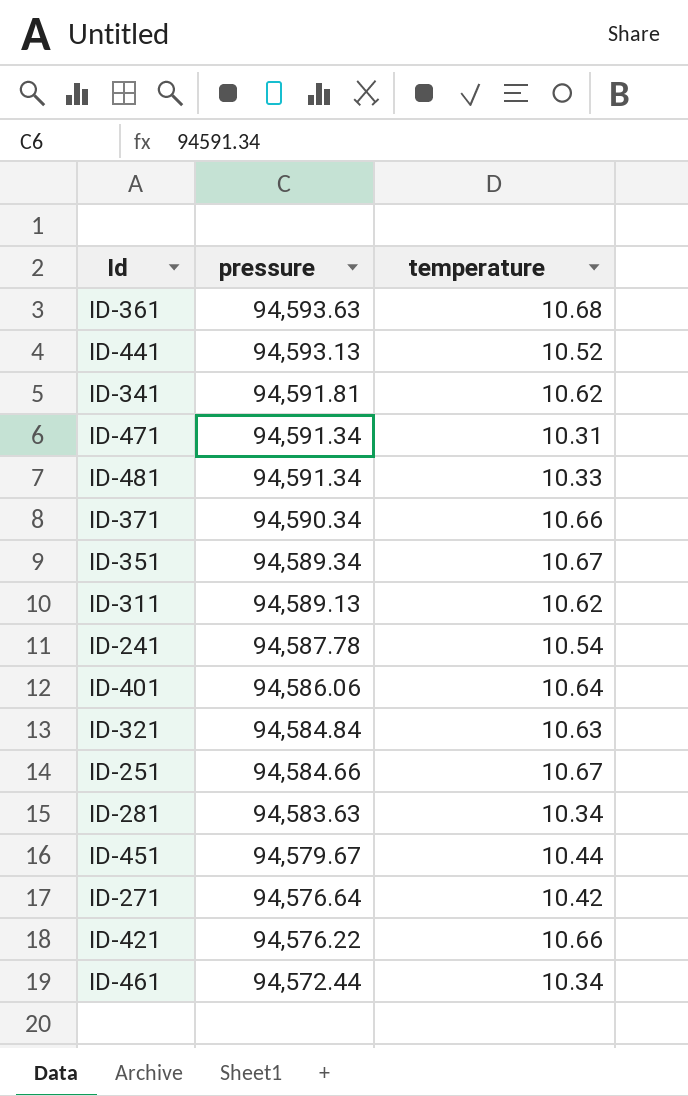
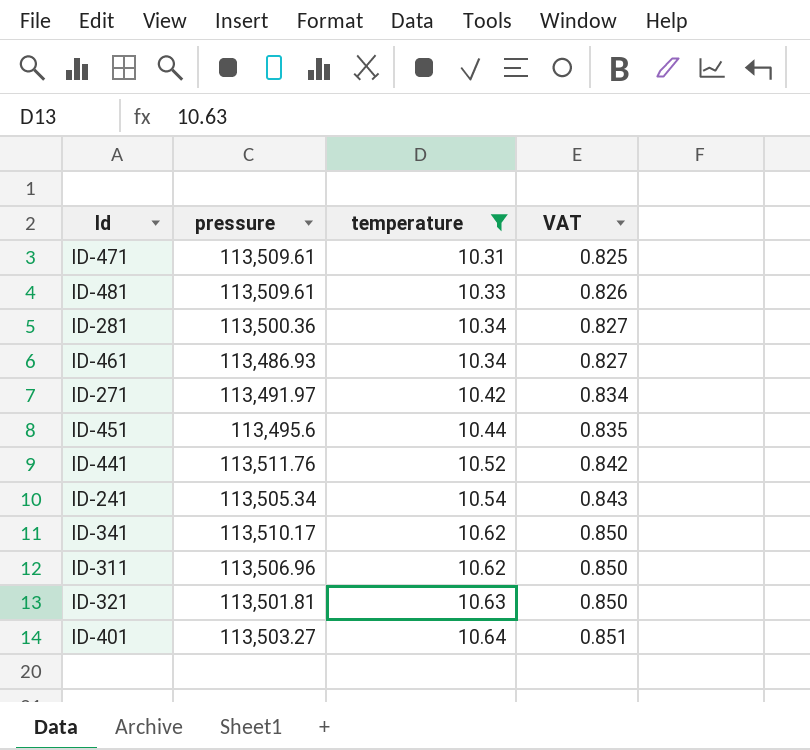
filter: none -> temperature <= 10.64
row order: pressure descending -> temperature ascending
column VAT | formula: none -> [temperature] * 0.08
ID-471 | pressure: 94,591.34 -> 113,509.61
ID-481 | pressure: 94,591.34 -> 113,509.61
ID-281 | pressure: 94,583.63 -> 113,500.36
ID-461 | pressure: 94,572.44 -> 113,486.93
ID-271 | pressure: 94,576.64 -> 113,491.97
ID-451 | pressure: 94,579.67 -> 113,495.6
ID-441 | pressure: 94,593.13 -> 113,511.76
ID-241 | pressure: 94,587.78 -> 113,505.34
ID-341 | pressure: 94,591.81 -> 113,510.17
ID-311 | pressure: 94,589.13 -> 113,506.96
ID-321 | pressure: 94,584.84 -> 113,501.81
ID-401 | pressure: 94,586.06 -> 113,503.27

